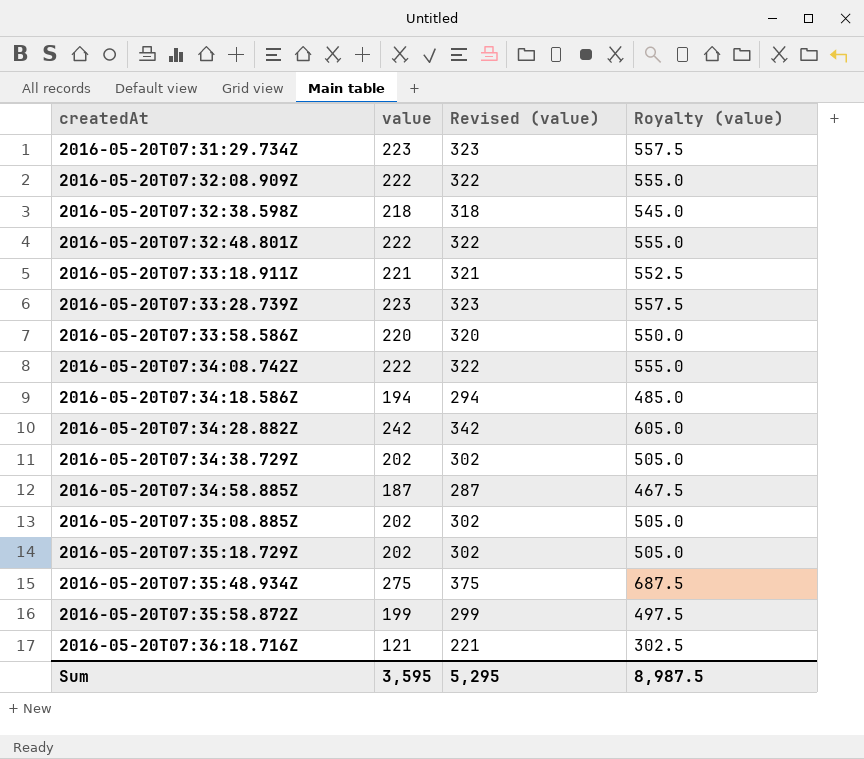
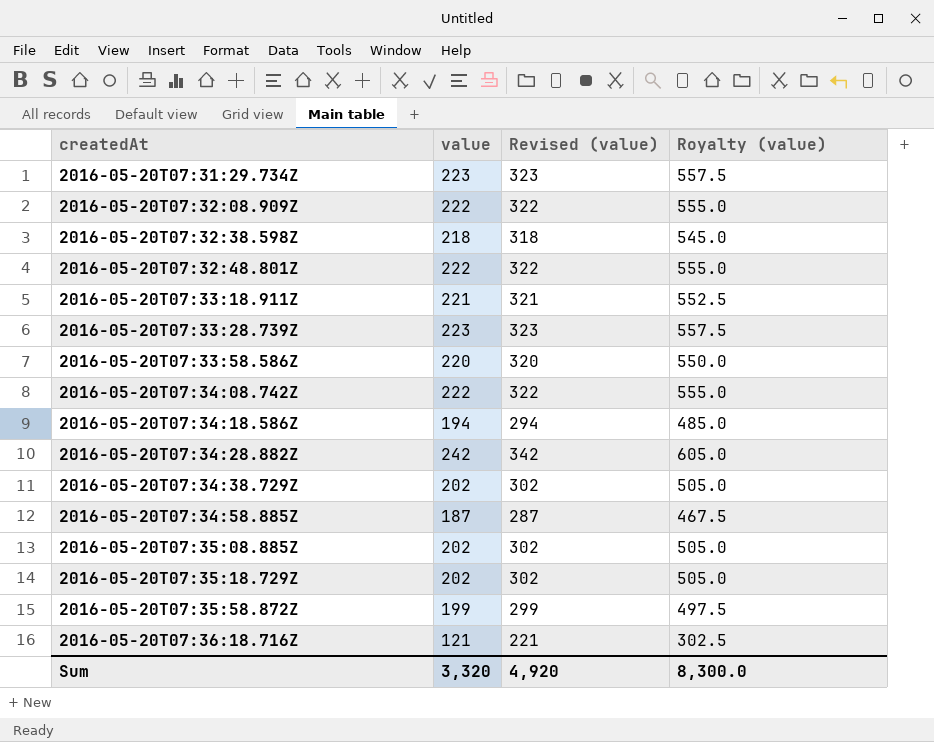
row 2016-05-20T07:35:48.934Z: 275 | 375 | 687.5 -> none
Sum | value: 3,595 -> 3,320
Sum | Revised (value): 5,295 -> 4,920
Sum | Royalty (value): 8,987.5 -> 8,300.0

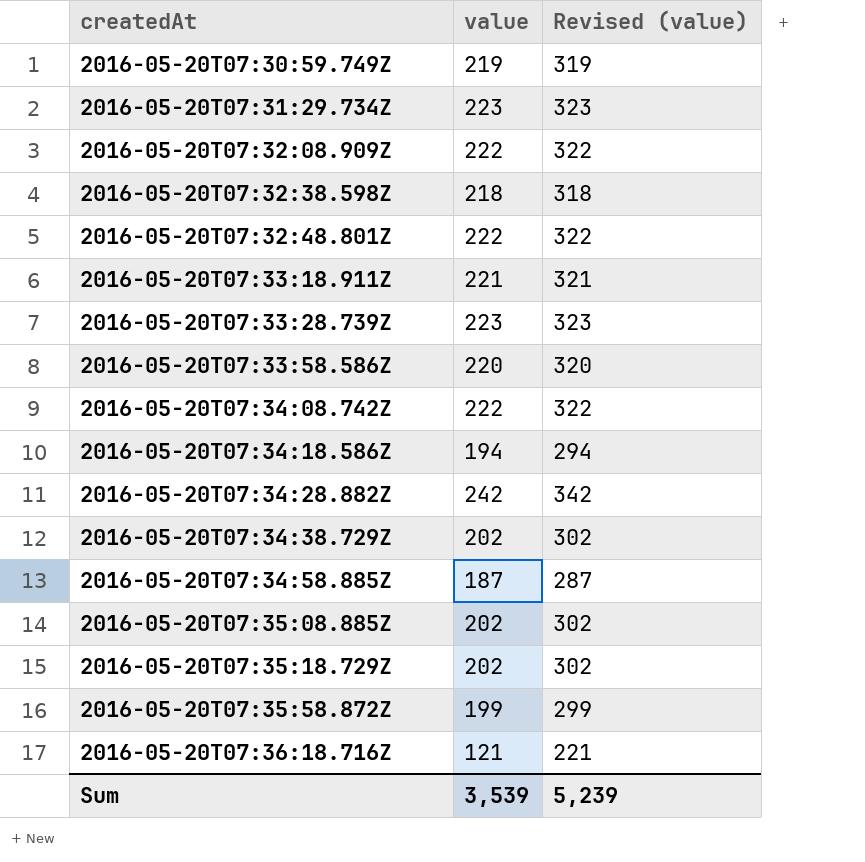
column Royalty (value) | formula: [value] * 2.5 -> none
row 2016-05-20T07:30:59.749Z: none -> 219 | 319
Sum | value: 3,320 -> 3,539
Sum | Revised (value): 4,920 -> 5,239

